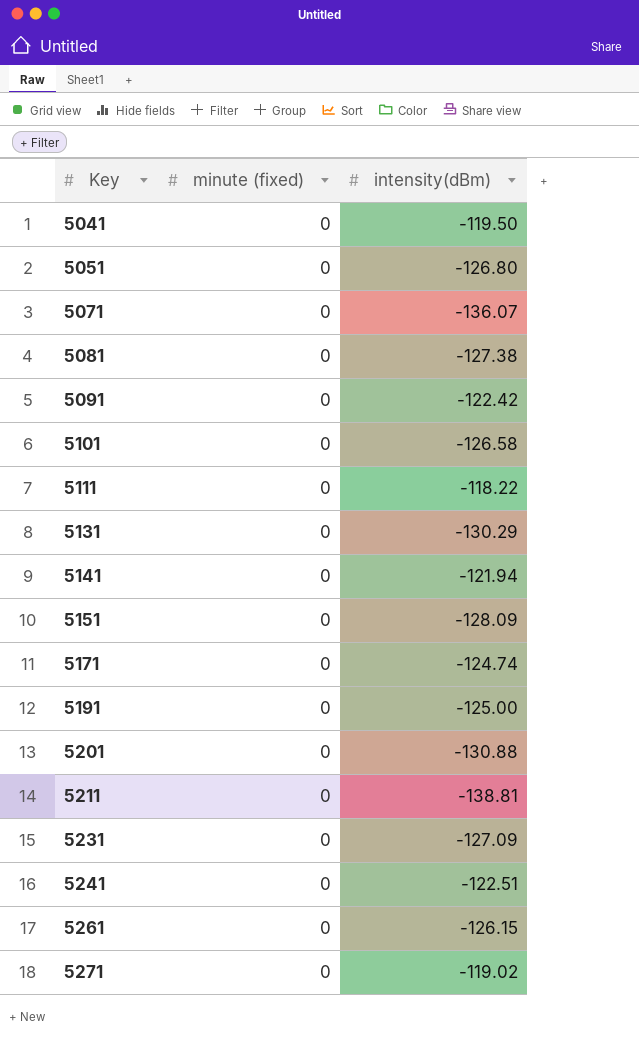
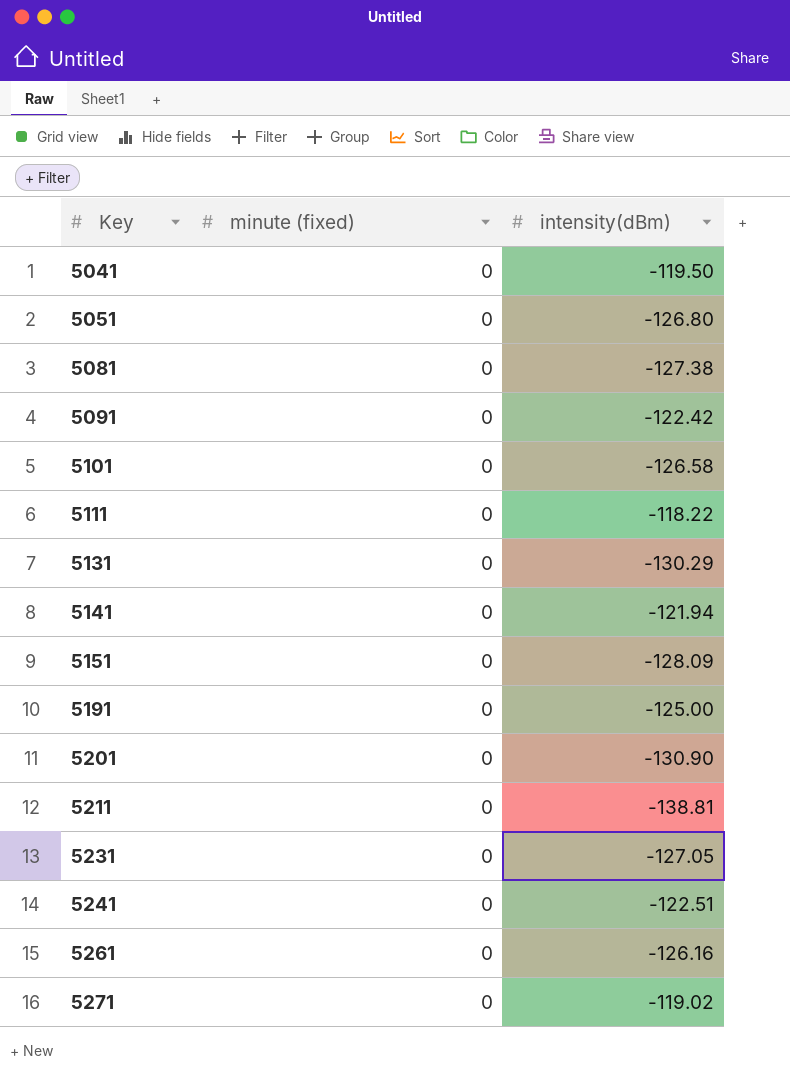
row 5071: 0 | -136.07 -> none
row 5171: 0 | -124.74 -> none
5201 | intensity(dBm): -130.88 -> -130.90
5231 | intensity(dBm): -127.09 -> -127.05
5261 | intensity(dBm): -126.15 -> -126.16

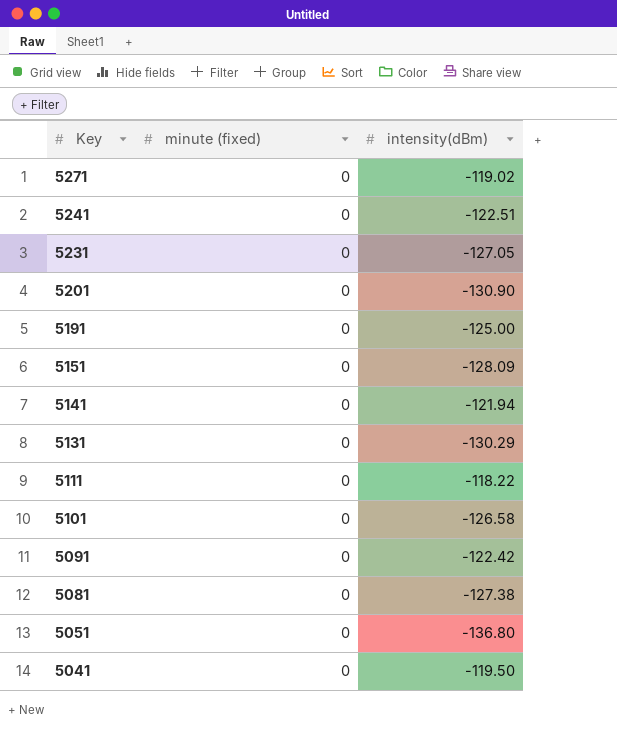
row order: Key ascending -> Key descending
row 5211: 0 | -138.81 -> none
row 5261: 0 | -126.16 -> none
5051 | intensity(dBm): -126.80 -> -136.80

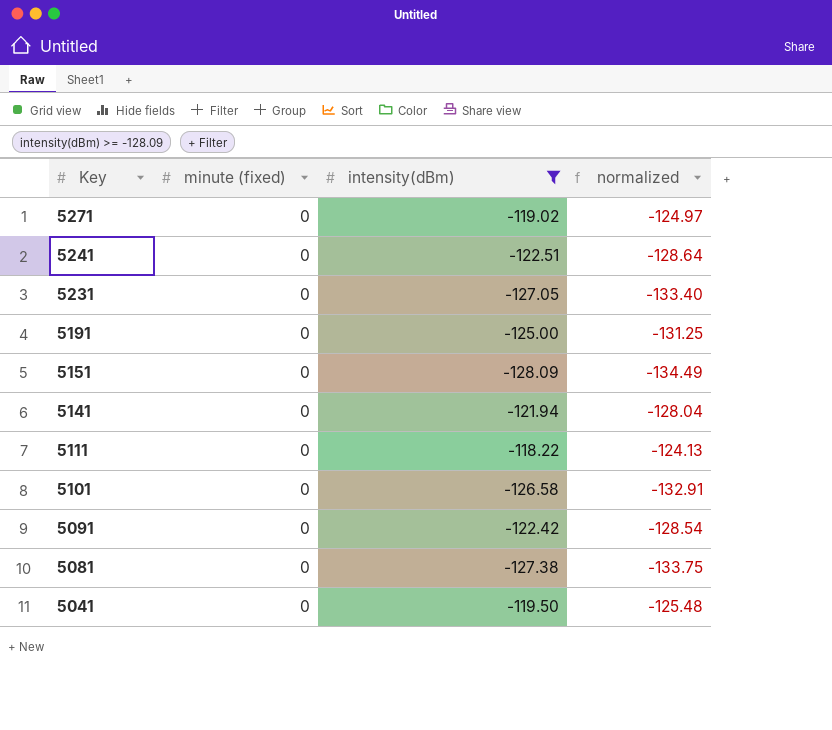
filter: none -> intensity(dBm) >= -128.09
column normalized | formula: none -> [intensity(dBm)] * 1.05

